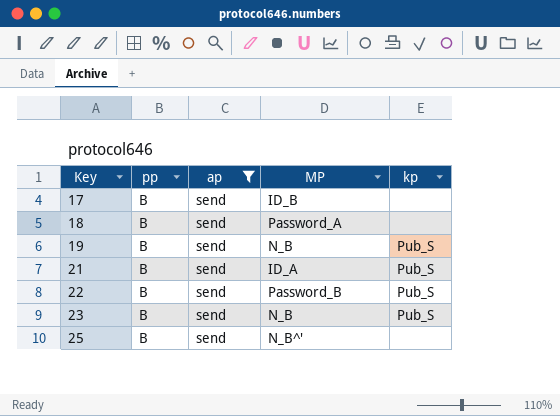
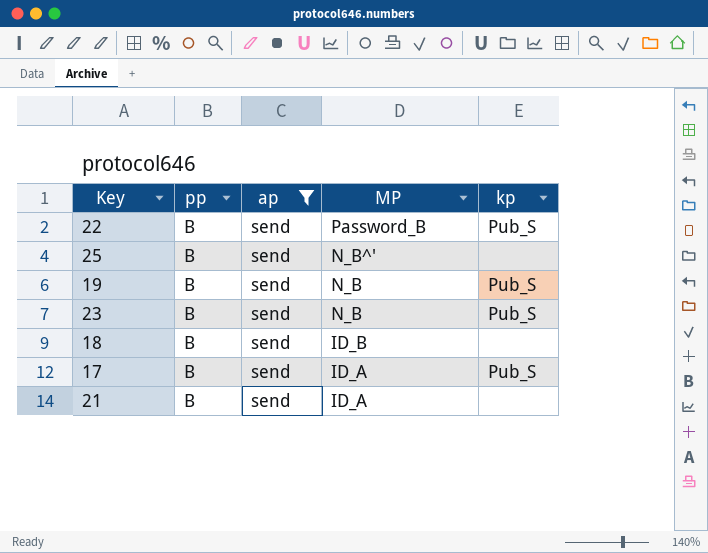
row order: Key ascending -> MP descending
18 | MP: Password_A -> ID_B
17 | MP: ID_B -> ID_A
17 | kp: none -> Pub_S
21 | kp: Pub_S -> none

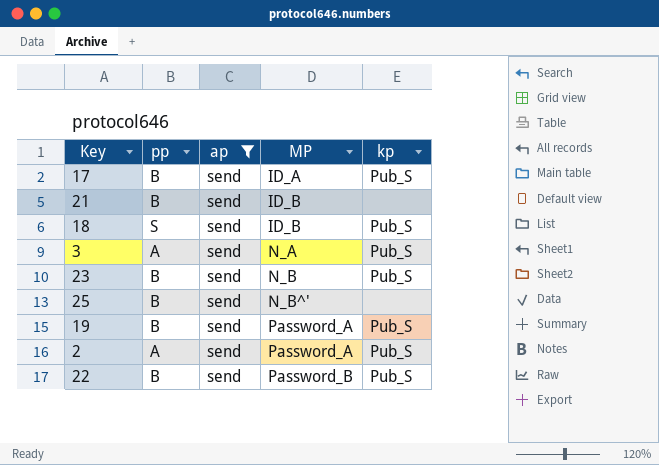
row order: MP descending -> MP ascending
21 | MP: ID_A -> ID_B
18 | pp: B -> S
18 | kp: none -> Pub_S
row 3: none -> A | send | N_A | Pub_S
19 | MP: N_B -> Password_A
row 2: none -> A | send | Password_A | Pub_S

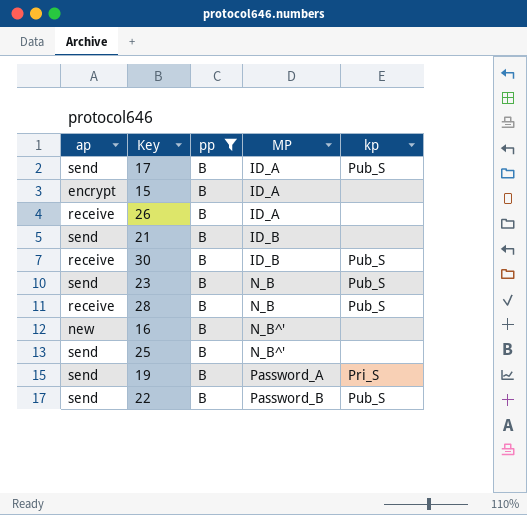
filter: ap = send -> pp = B
column ap | position: 3 -> 1
19 | kp: Pub_S -> Pri_S

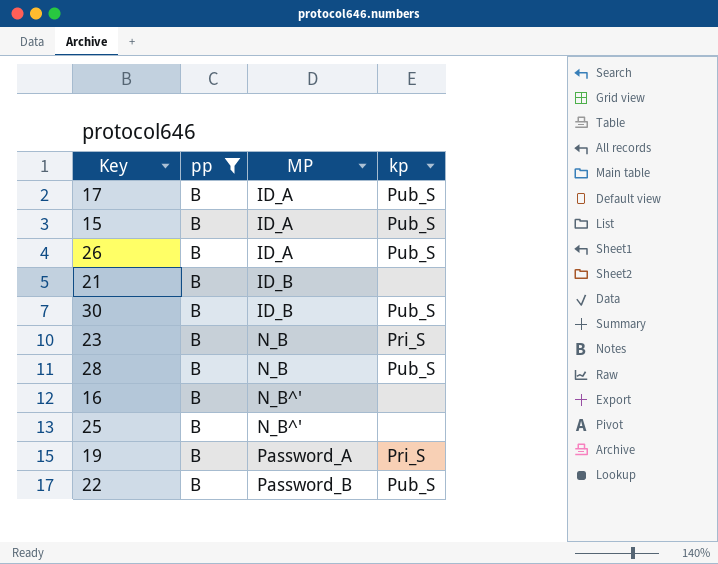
column ap | position: 1 -> none
15 | kp: none -> Pub_S
26 | kp: none -> Pub_S
23 | kp: Pub_S -> Pri_S

